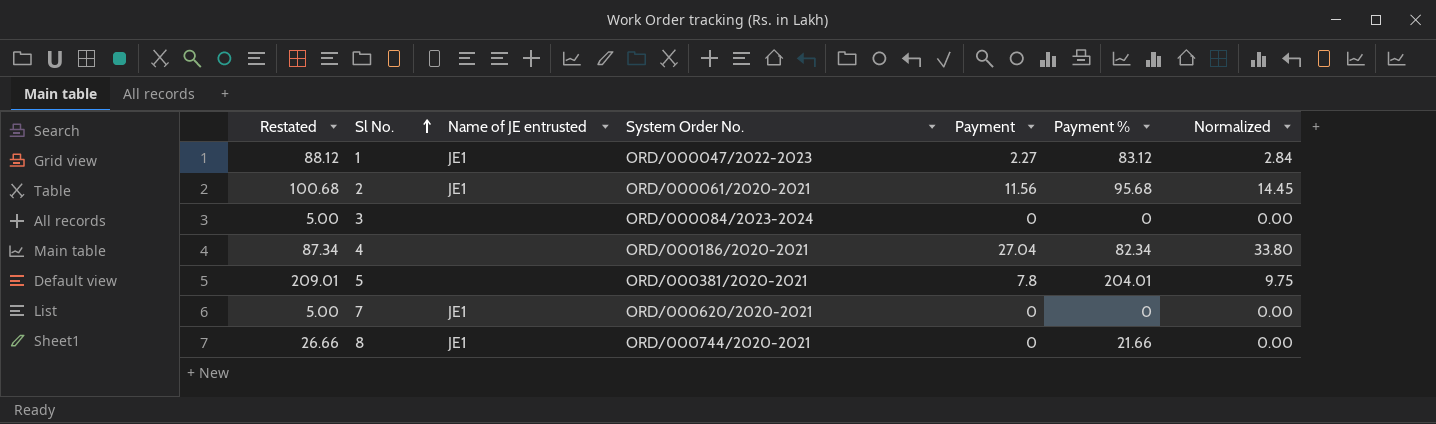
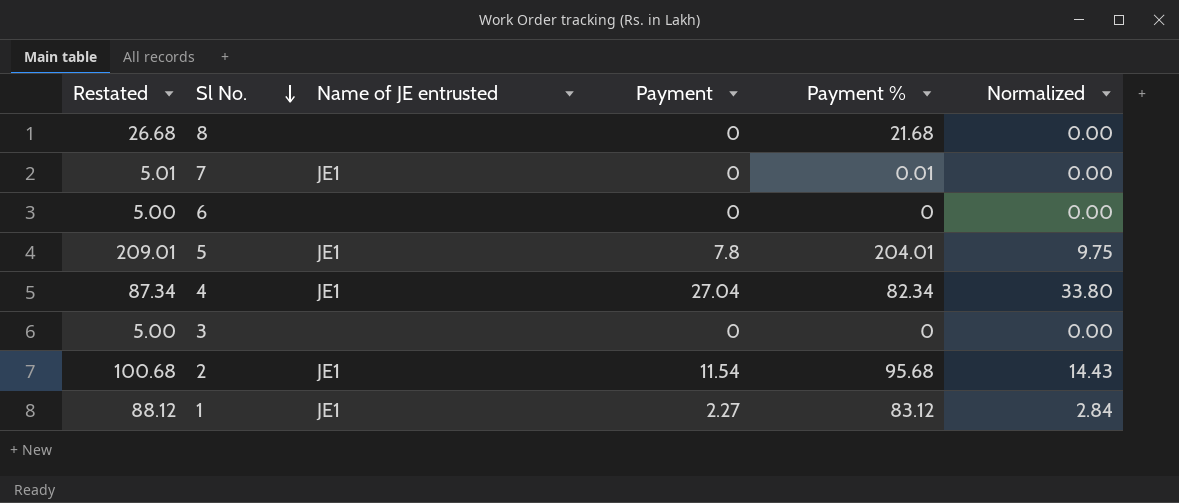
row order: Sl No. ascending -> Sl No. descending
column System Order No. | position: 4 -> none
8 | Restated: 26.66 -> 26.68
8 | Name of JE entrusted: JE1 -> none
8 | Payment %: 21.66 -> 21.68
7 | Restated: 5.00 -> 5.01
7 | Payment %: 0 -> 0.01
row 6: none -> 5.00 | none | 0 | 0 | 0.00
5 | Name of JE entrusted: none -> JE1
4 | Name of JE entrusted: none -> JE1
2 | Payment: 11.56 -> 11.54
2 | Normalized: 14.45 -> 14.43

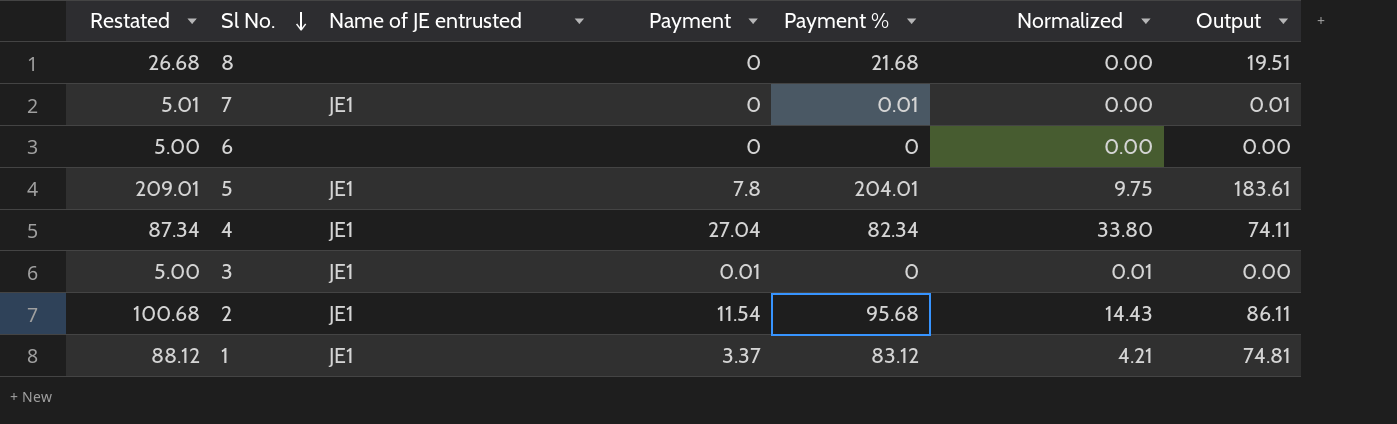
column Output | formula: none -> [Payment %] * 0.9
3 | Name of JE entrusted: none -> JE1
3 | Payment: 0 -> 0.01
3 | Normalized: 0.00 -> 0.01
1 | Payment: 2.27 -> 3.37
1 | Normalized: 2.84 -> 4.21

